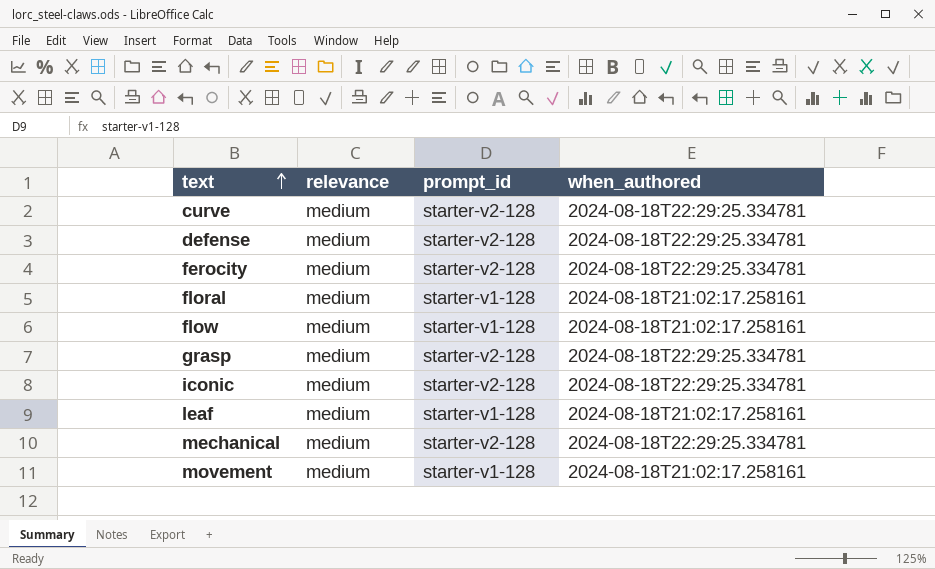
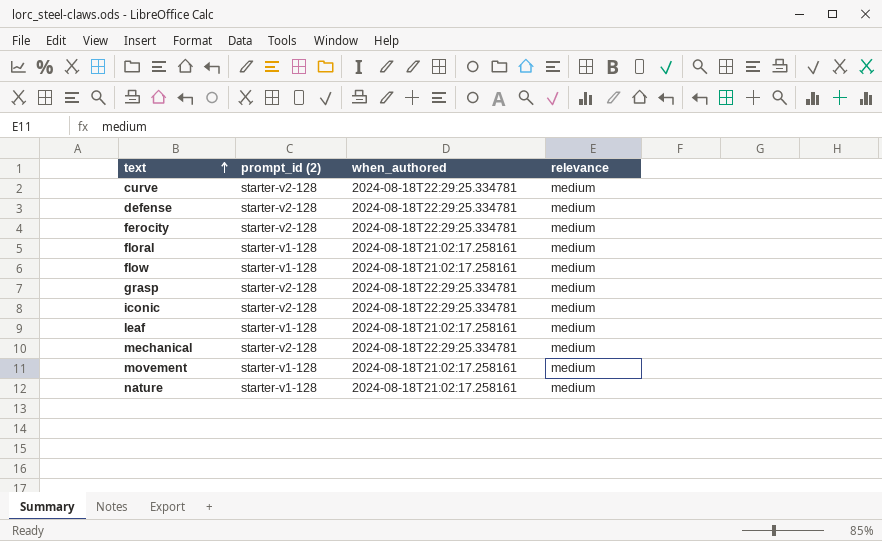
column name: prompt_id -> prompt_id (2)
column relevance | position: 2 -> 4
row nature: none -> starter-v1-128 | 2024-08-18T21:02:17.258161 | medium

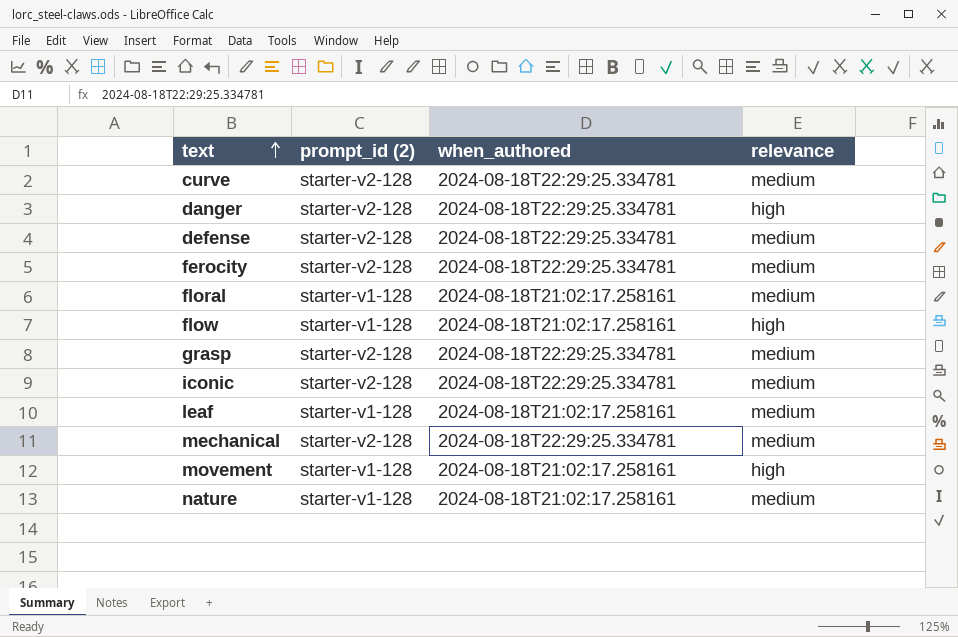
row danger: none -> starter-v2-128 | 2024-08-18T22:29:25.334781 | high
flow | relevance: medium -> high
movement | relevance: medium -> high

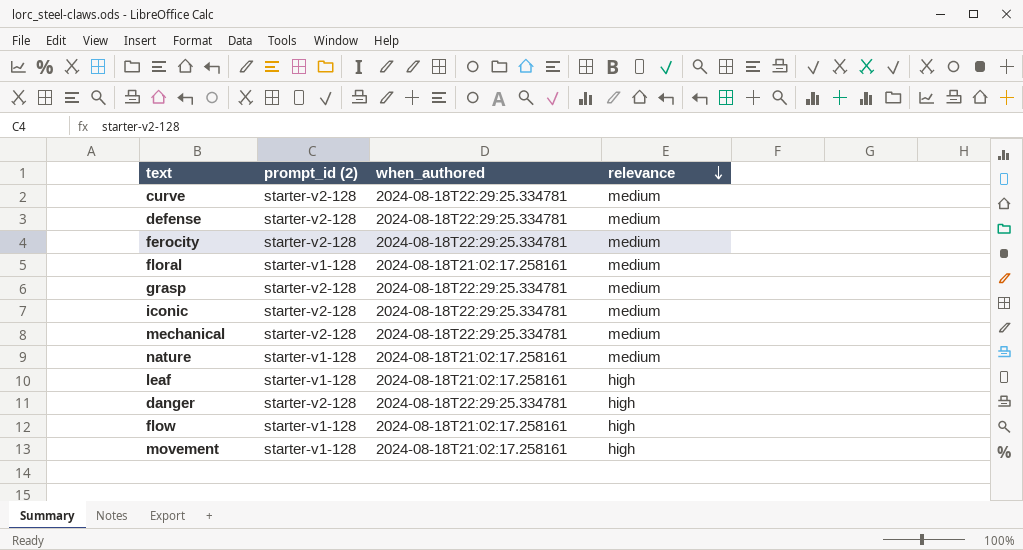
row order: text ascending -> relevance descending
leaf | relevance: medium -> high

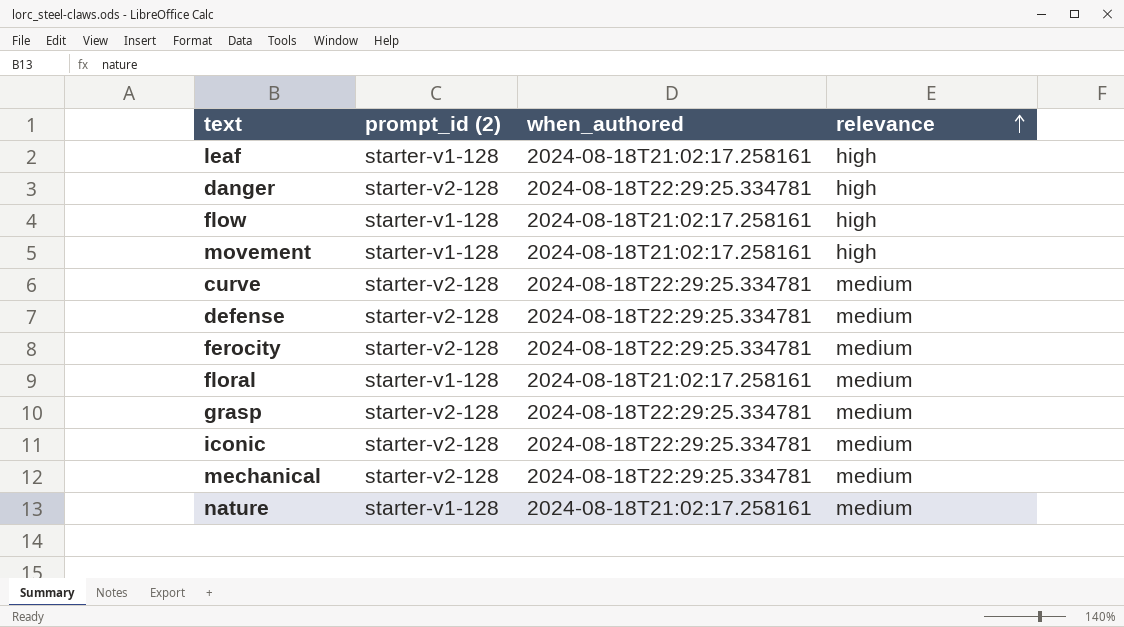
row order: relevance descending -> relevance ascending

